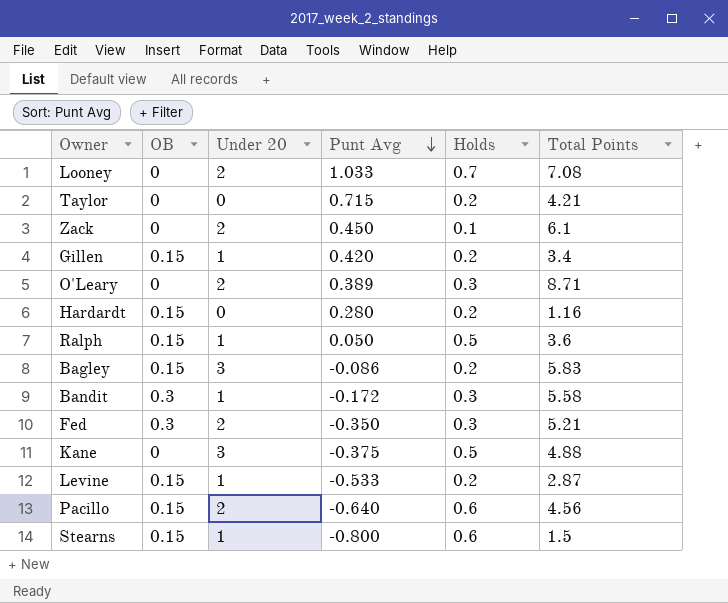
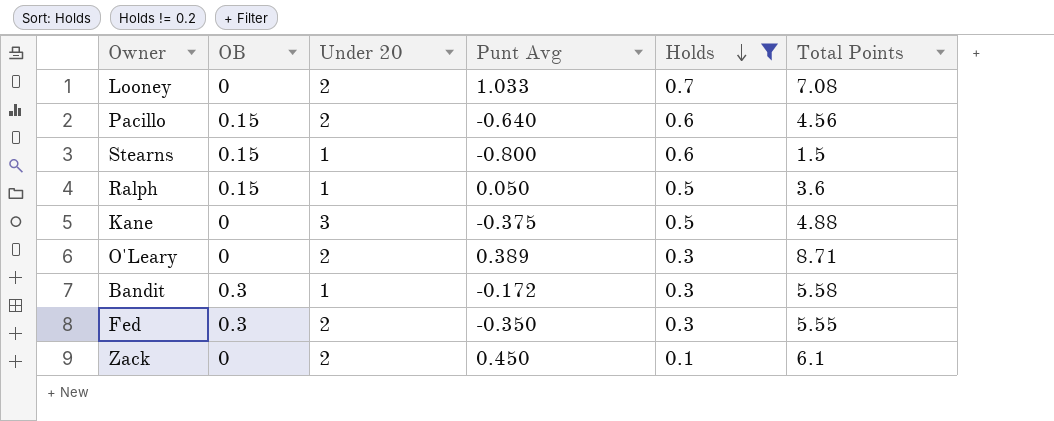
filter: none -> Holds != 0.2
row order: Punt Avg descending -> Holds descending
Fed | Total Points: 5.21 -> 5.55

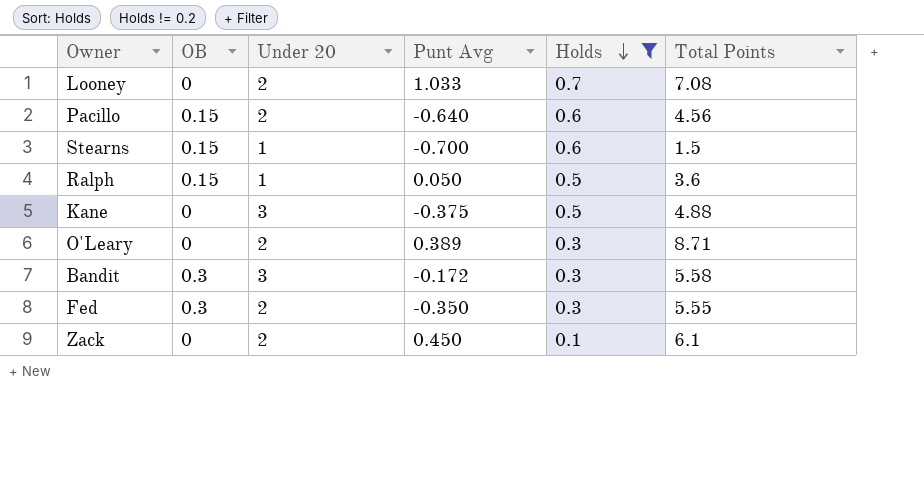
Stearns | Punt Avg: -0.800 -> -0.700
Bandit | Under 20: 1 -> 3

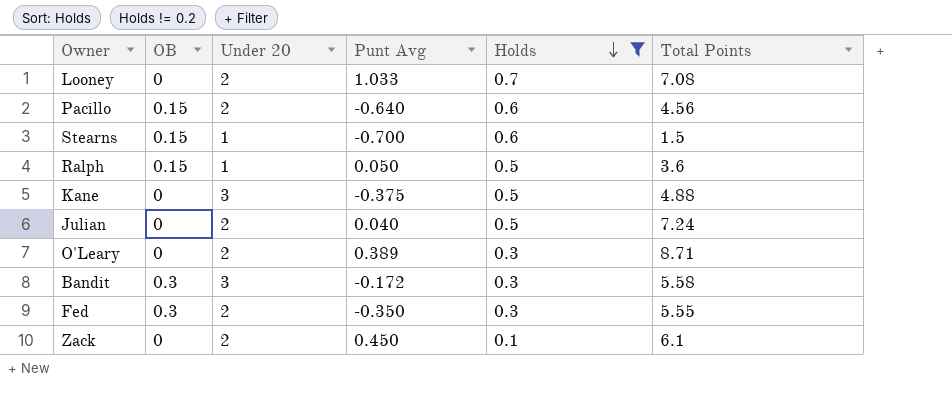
row Julian: none -> 0 | 2 | 0.040 | 0.5 | 7.24

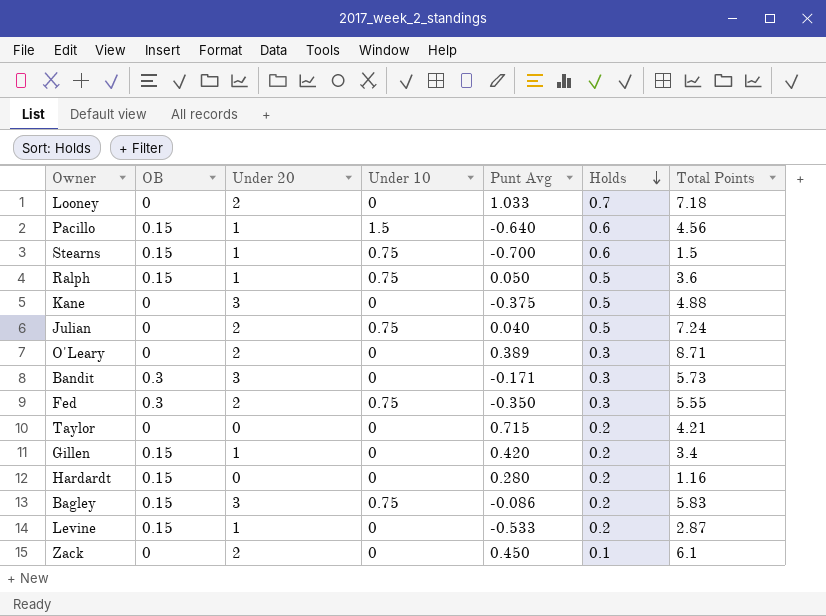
filter: Holds != 0.2 -> none
column Under 10 | position: none -> 4
Looney | Total Points: 7.08 -> 7.18
Pacillo | Under 20: 2 -> 1
Bandit | Punt Avg: -0.172 -> -0.171
Bandit | Total Points: 5.58 -> 5.73

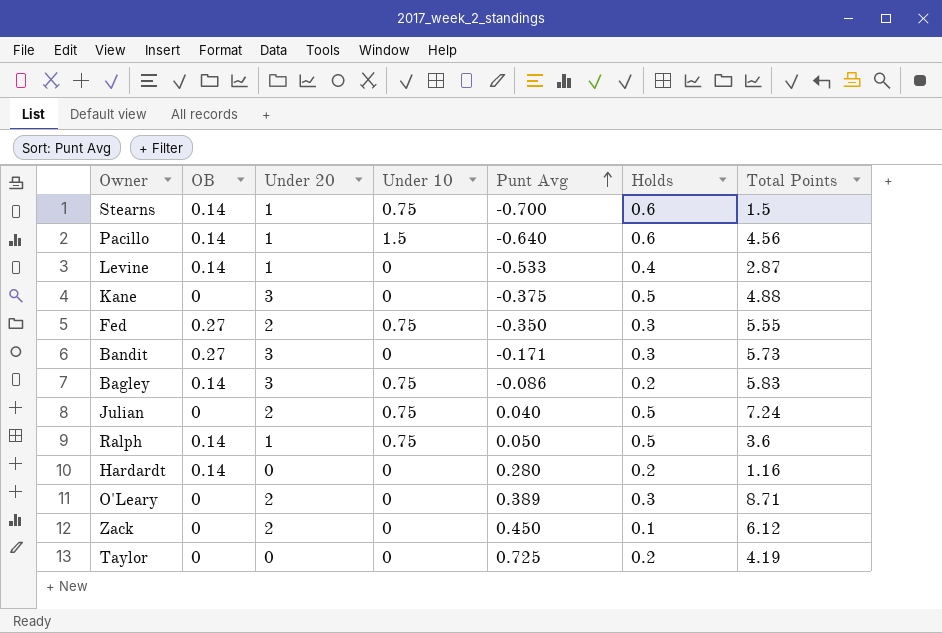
row order: Holds descending -> Punt Avg ascending
row Looney: 0 | 2 | 0 | 1.033 | 0.7 | 7.18 -> none
row Gillen: 0.15 | 1 | 0 | 0.420 | 0.2 | 3.4 -> none
Stearns | OB: 0.15 -> 0.14
Pacillo | OB: 0.15 -> 0.14
Levine | OB: 0.15 -> 0.14
Levine | Holds: 0.2 -> 0.4
Fed | OB: 0.3 -> 0.27
Bandit | OB: 0.3 -> 0.27
Bagley | OB: 0.15 -> 0.14
Ralph | OB: 0.15 -> 0.14
Hardardt | OB: 0.15 -> 0.14
Zack | Total Points: 6.1 -> 6.12
Taylor | Punt Avg: 0.715 -> 0.725
Taylor | Total Points: 4.21 -> 4.19

